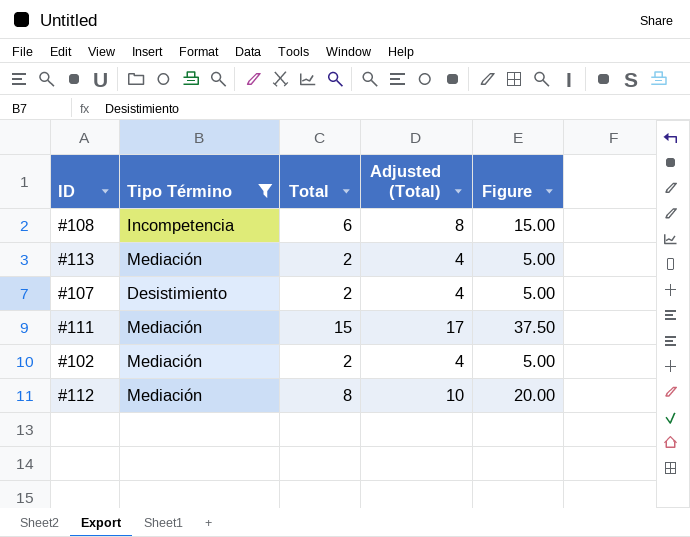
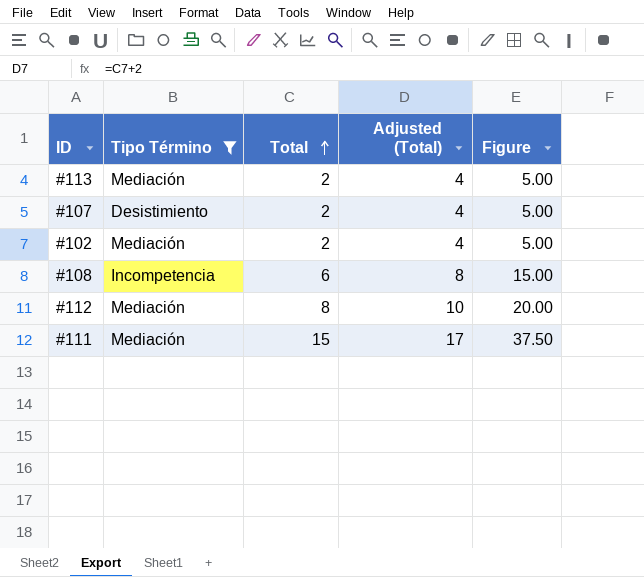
row order: none -> Total ascending

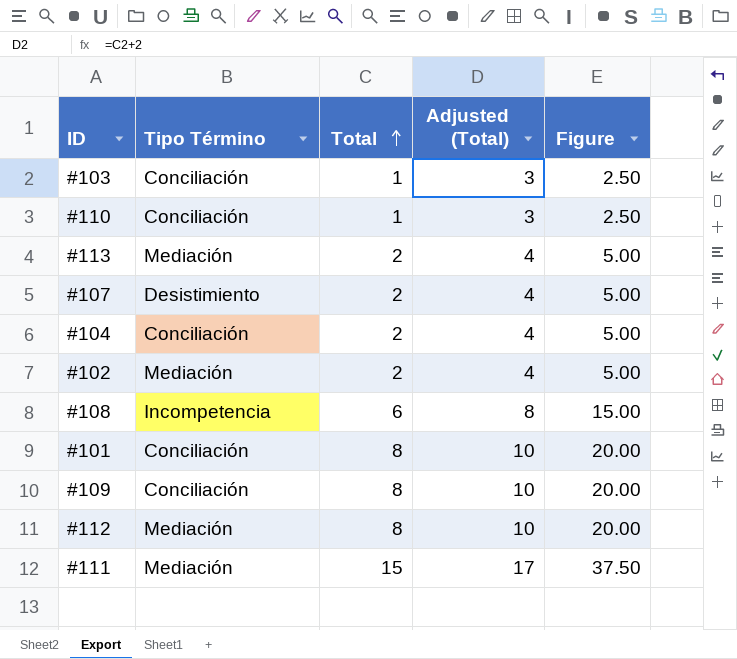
filter: Tipo Término != Conciliación -> none

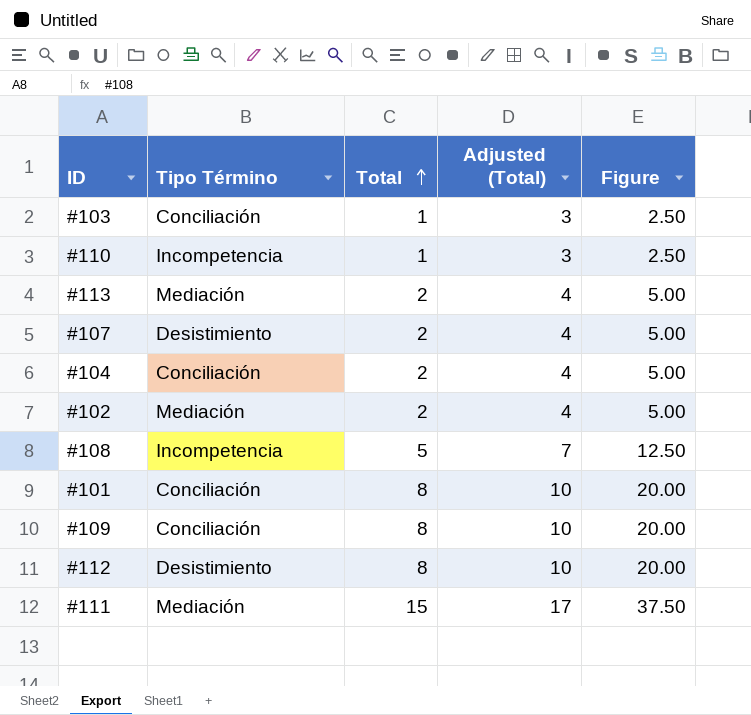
#110 | Tipo Término: Conciliación -> Incompetencia
#108 | Total: 6 -> 5
#108 | Adjusted (Total): 8 -> 7
#108 | Figure: 15.00 -> 12.50
#112 | Tipo Término: Mediación -> Desistimiento

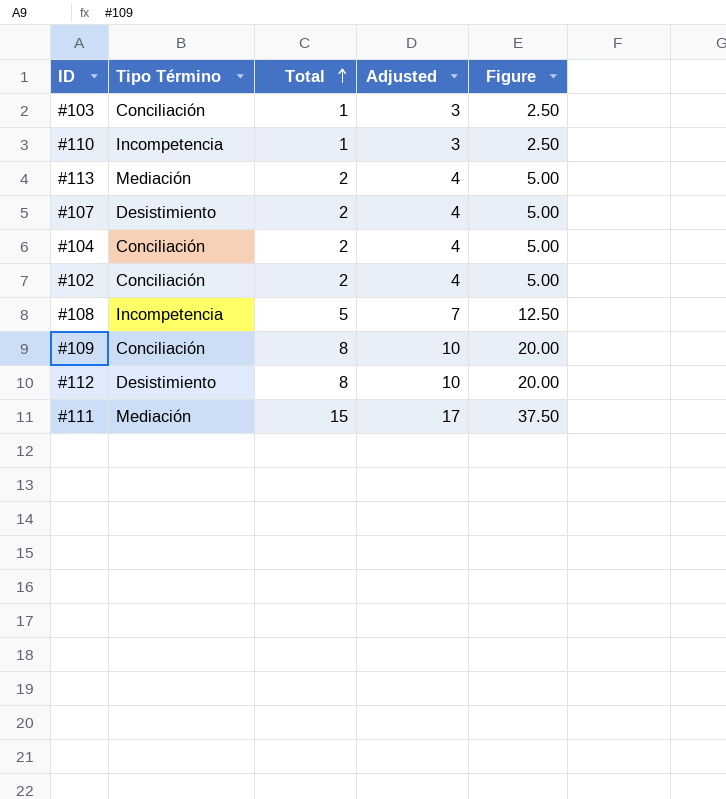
column name: Adjusted (Total) -> Adjusted
row #101: Conciliación | 8 | 10 | 20.00 -> none
#102 | Tipo Término: Mediación -> Conciliación

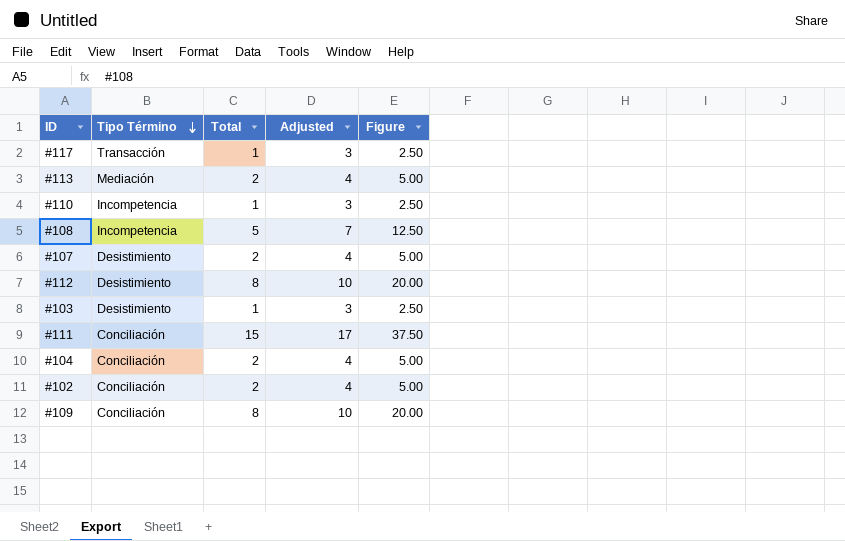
row order: Total ascending -> Tipo Término descending
row #117: none -> Transacción | 1 | 3 | 2.50
#103 | Tipo Término: Conciliación -> Desistimiento
#111 | Tipo Término: Mediación -> Conciliación

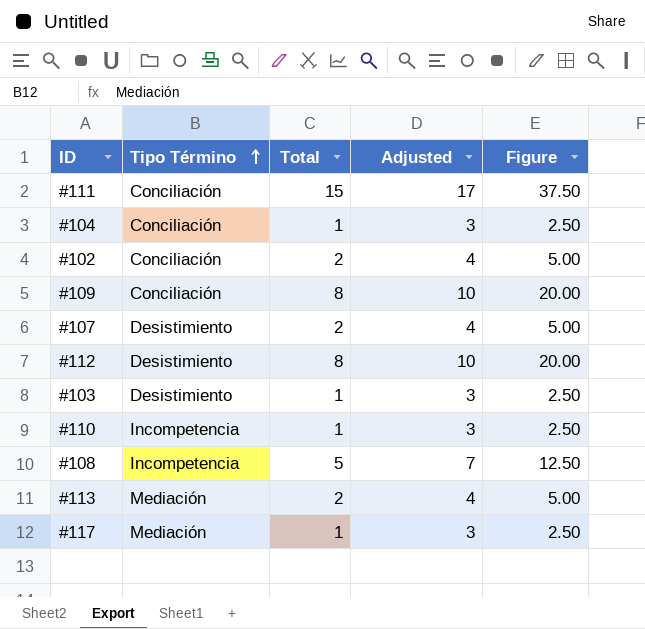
row order: Tipo Término descending -> Tipo Término ascending
#104 | Total: 2 -> 1
#104 | Adjusted: 4 -> 3
#104 | Figure: 5.00 -> 2.50
#117 | Tipo Término: Transacción -> Mediación

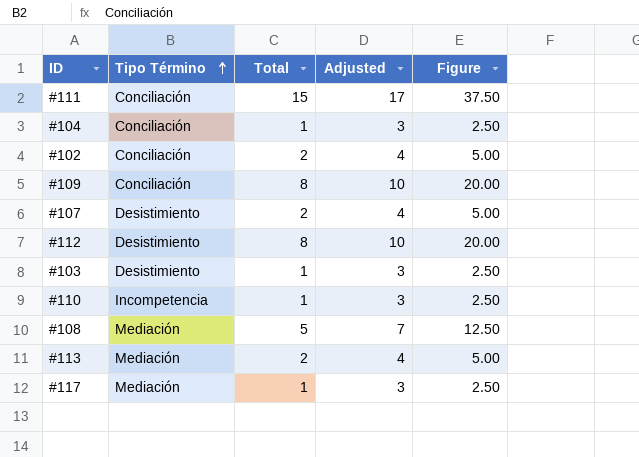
#108 | Tipo Término: Incompetencia -> Mediación

